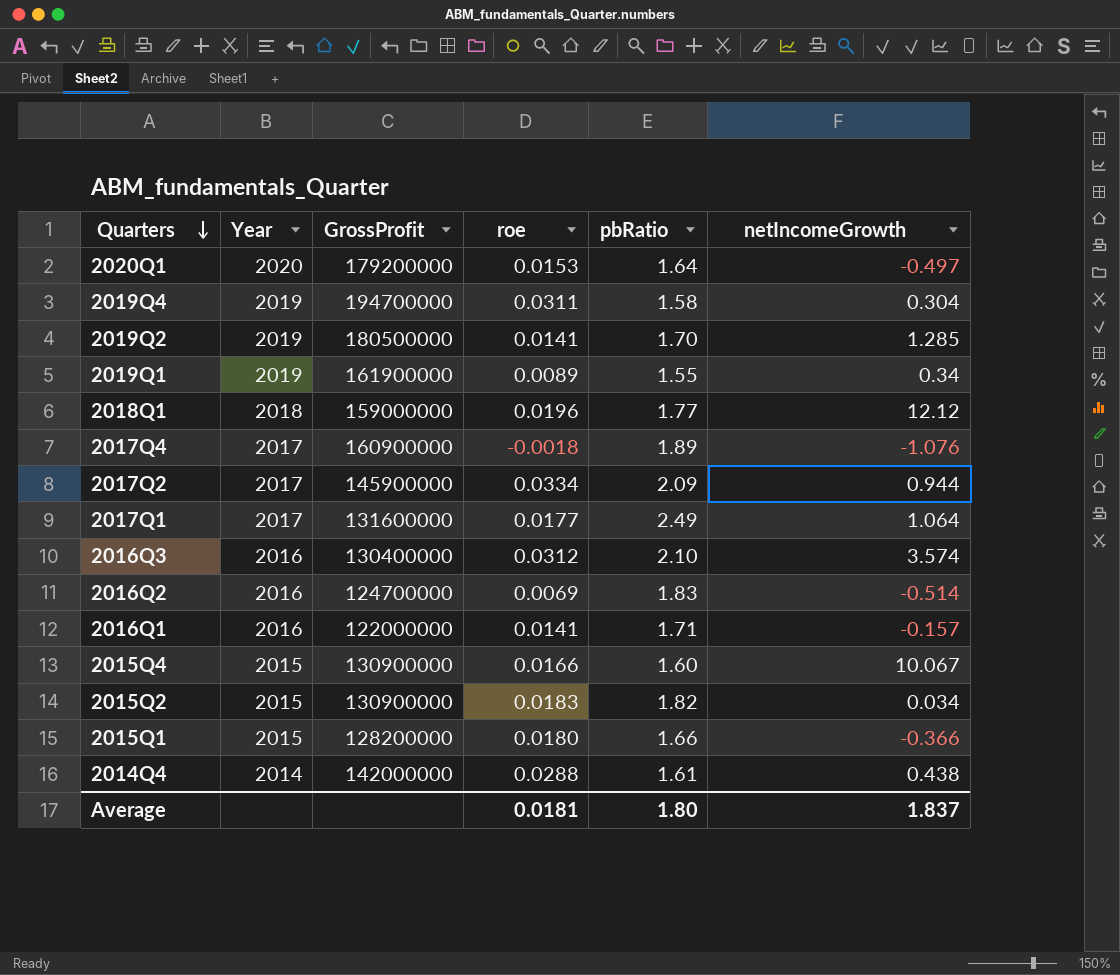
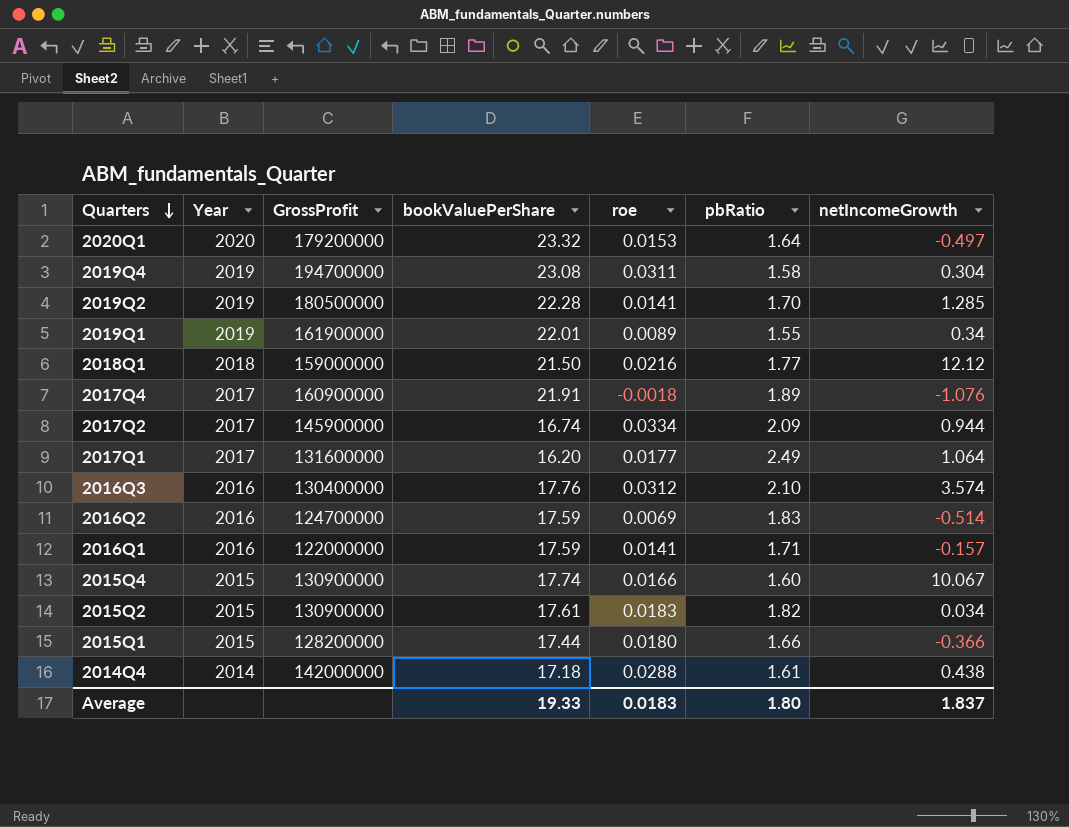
column bookValuePerShare | position: none -> 4
2018Q1 | roe: 0.0196 -> 0.0216
Average | roe: 0.0181 -> 0.0183

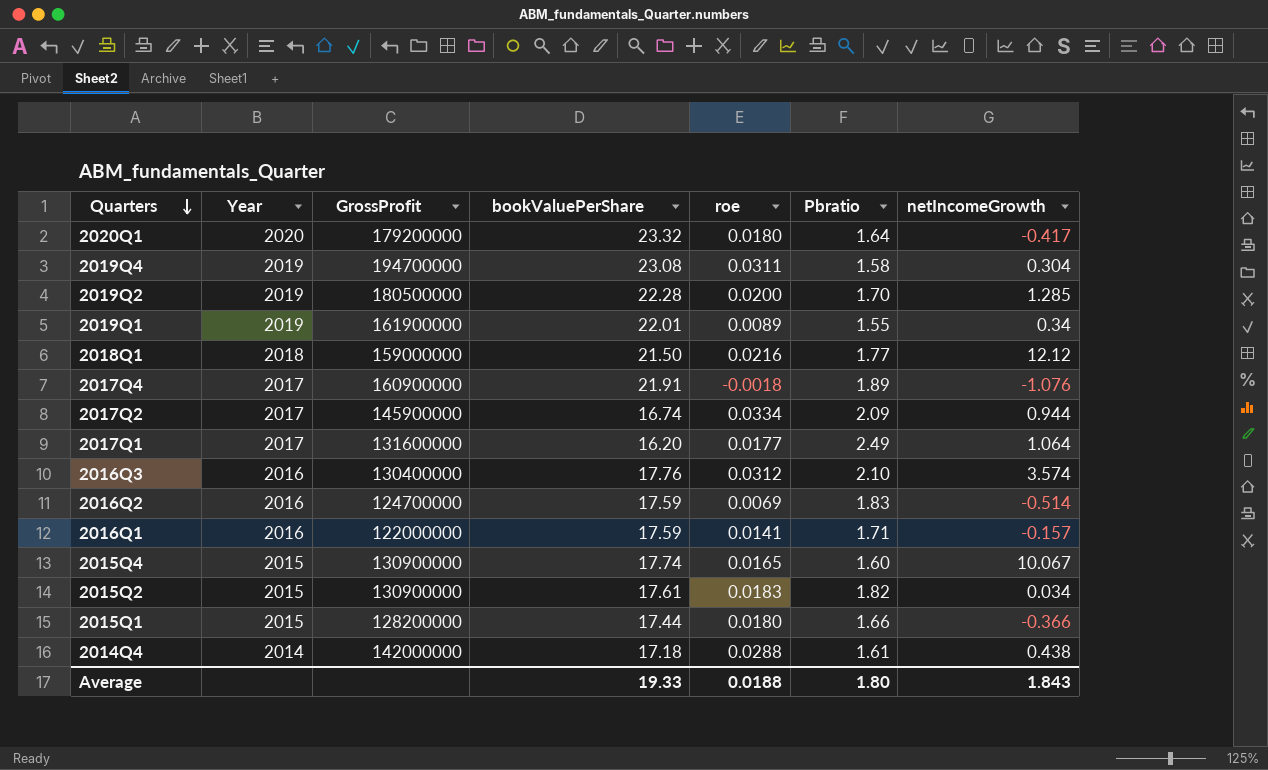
column name: pbRatio -> Pbratio
2020Q1 | roe: 0.0153 -> 0.0180
2020Q1 | netIncomeGrowth: -0.497 -> -0.417
2019Q2 | roe: 0.0141 -> 0.0200
2015Q4 | roe: 0.0166 -> 0.0165
Average | roe: 0.0183 -> 0.0188
Average | netIncomeGrowth: 1.837 -> 1.843

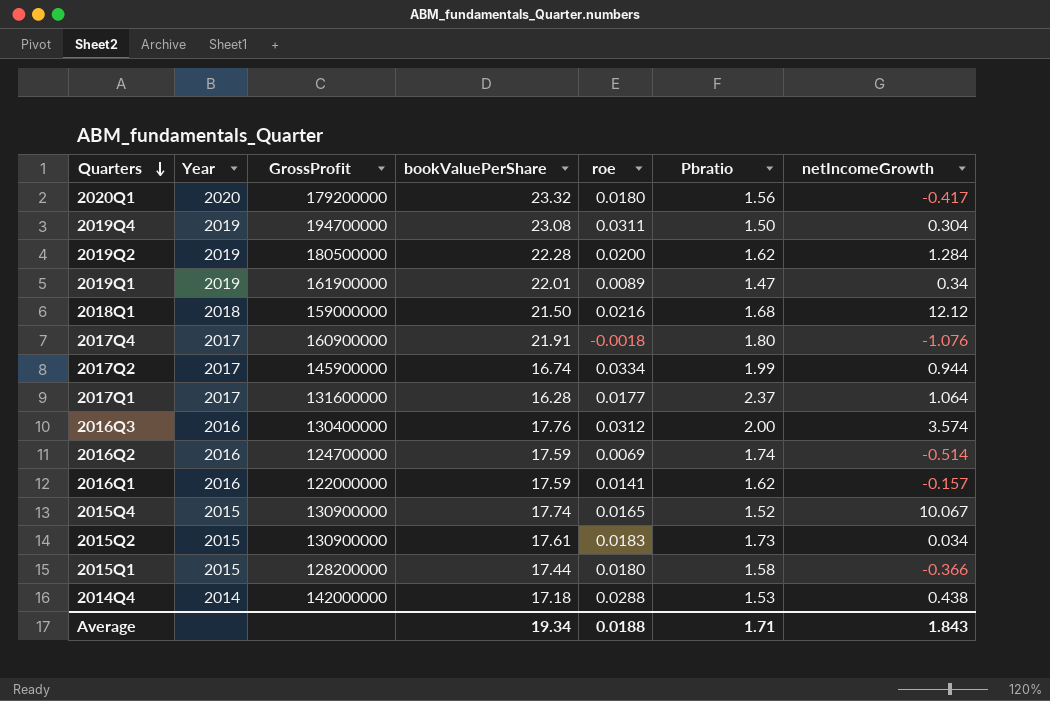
2020Q1 | Pbratio: 1.64 -> 1.56
2019Q4 | Pbratio: 1.58 -> 1.50
2019Q2 | Pbratio: 1.70 -> 1.62
2019Q2 | netIncomeGrowth: 1.285 -> 1.284
2019Q1 | Pbratio: 1.55 -> 1.47
2018Q1 | Pbratio: 1.77 -> 1.68
2017Q4 | Pbratio: 1.89 -> 1.80
2017Q2 | Pbratio: 2.09 -> 1.99
2017Q1 | bookValuePerShare: 16.20 -> 16.28
2017Q1 | Pbratio: 2.49 -> 2.37
2016Q3 | Pbratio: 2.10 -> 2.00
2016Q2 | Pbratio: 1.83 -> 1.74
2016Q1 | Pbratio: 1.71 -> 1.62
2015Q4 | Pbratio: 1.60 -> 1.52
2015Q2 | Pbratio: 1.82 -> 1.73
2015Q1 | Pbratio: 1.66 -> 1.58
2014Q4 | Pbratio: 1.61 -> 1.53
Average | bookValuePerShare: 19.33 -> 19.34
Average | Pbratio: 1.80 -> 1.71

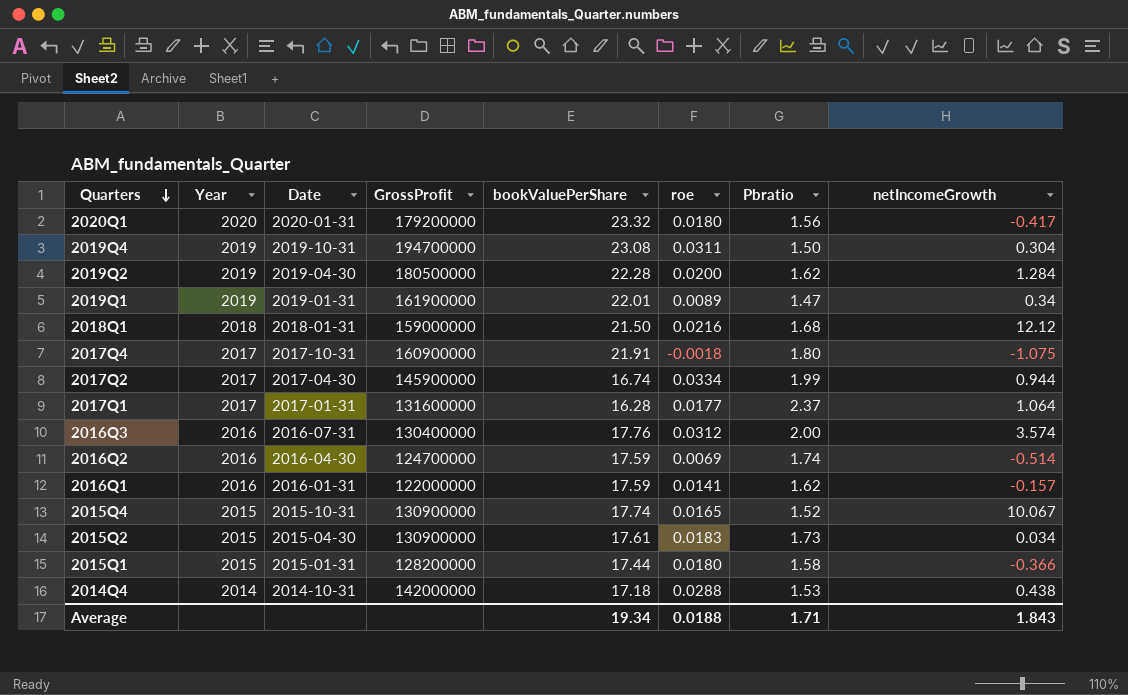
column Date | position: none -> 3
2017Q4 | netIncomeGrowth: -1.076 -> -1.075

